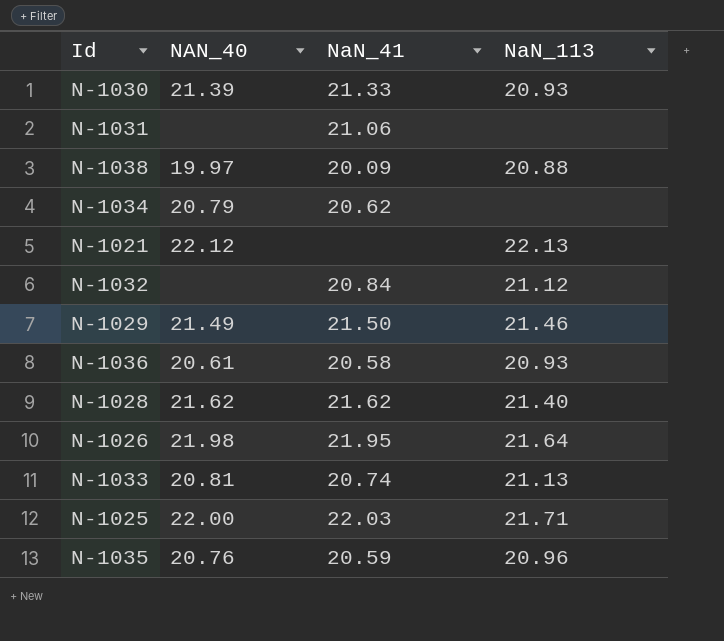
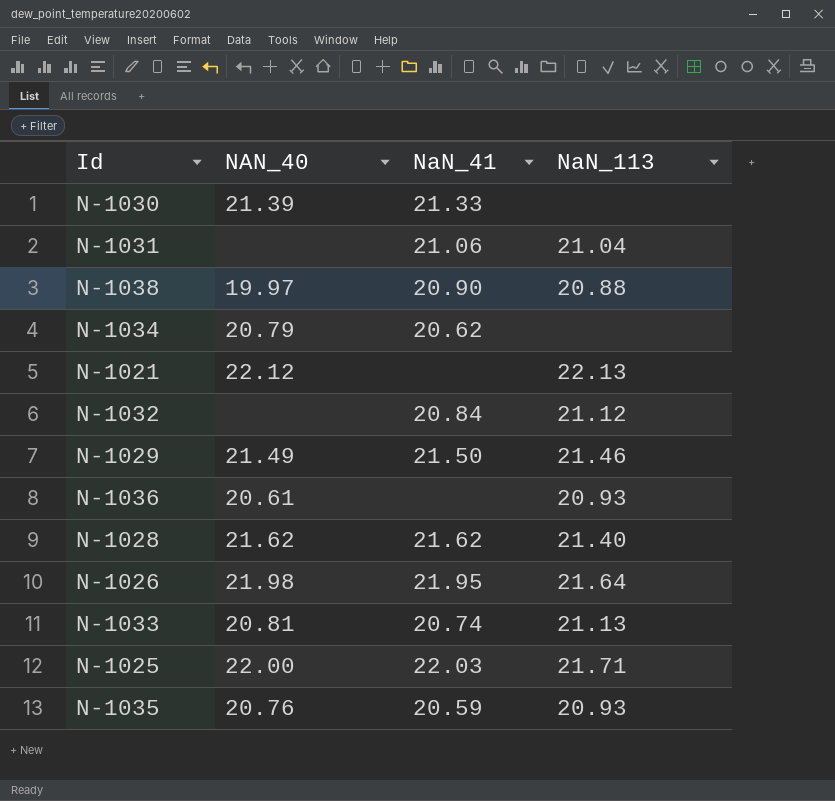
N-1030 | NaN_113: 20.93 -> none
N-1031 | NaN_113: none -> 21.04
N-1038 | NaN_41: 20.09 -> 20.90
N-1036 | NaN_41: 20.58 -> none
N-1035 | NaN_113: 20.96 -> 20.93

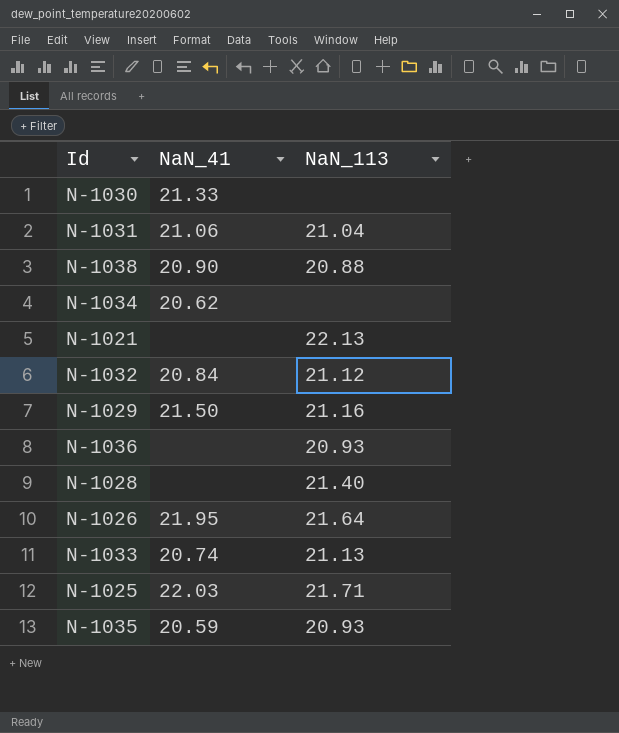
column NAN_40 | position: 2 -> none
N-1029 | NaN_113: 21.46 -> 21.16
N-1028 | NaN_41: 21.62 -> none

